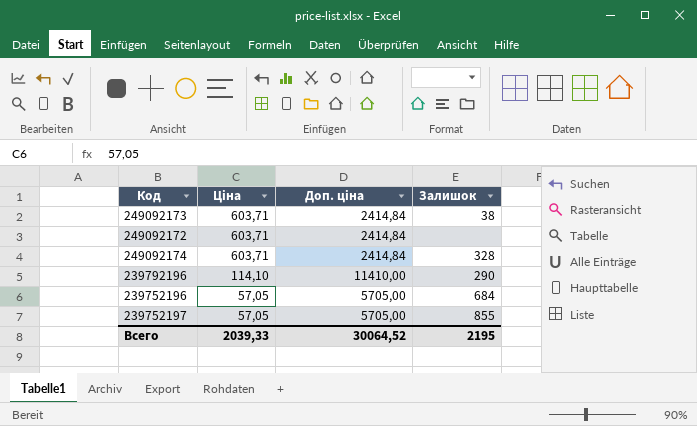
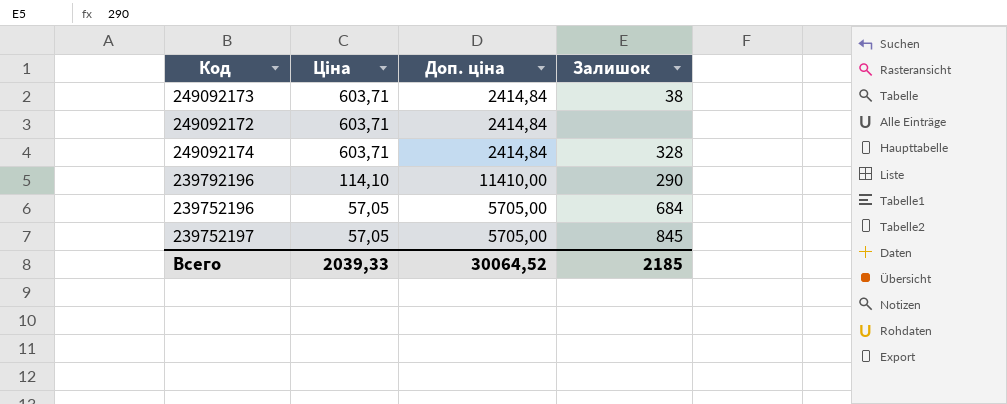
239752197 | Залишок: 855 -> 845
Всего | Залишок: 2195 -> 2185

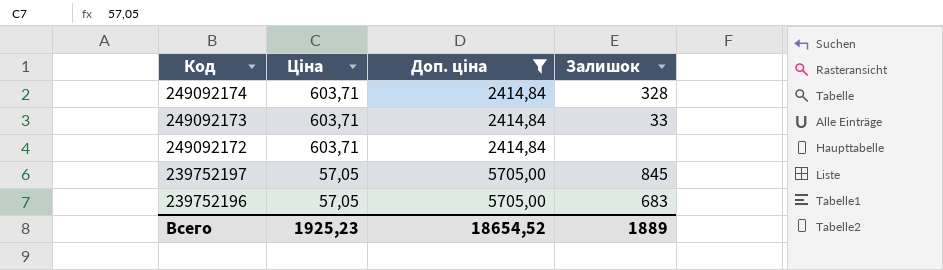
filter: none -> Доп. ціна != 11410,00
row order: Ціна descending -> Код descending
249092173 | Залишок: 38 -> 33
239752196 | Залишок: 684 -> 683
Всего | Ціна: 2039,33 -> 1925,23
Всего | Доп. ціна: 30064,52 -> 18654,52
Всего | Залишок: 2185 -> 1889

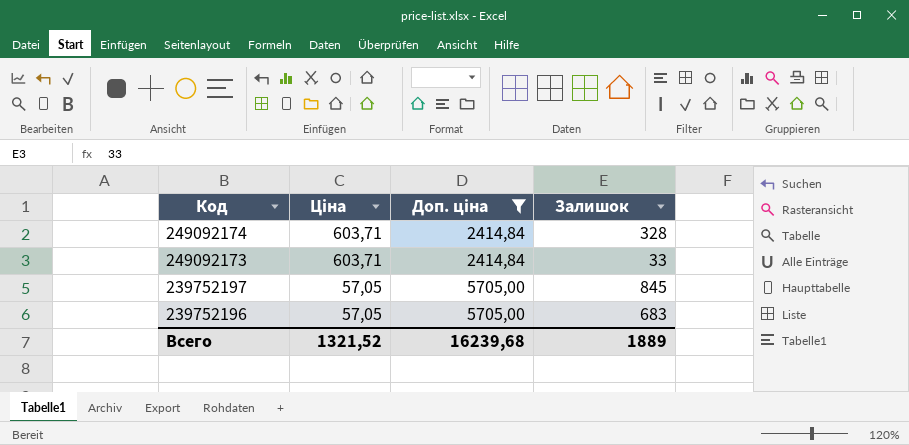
row 249092172: 603,71 | 2414,84 | none -> none
Всего | Ціна: 1925,23 -> 1321,52
Всего | Доп. ціна: 18654,52 -> 16239,68

